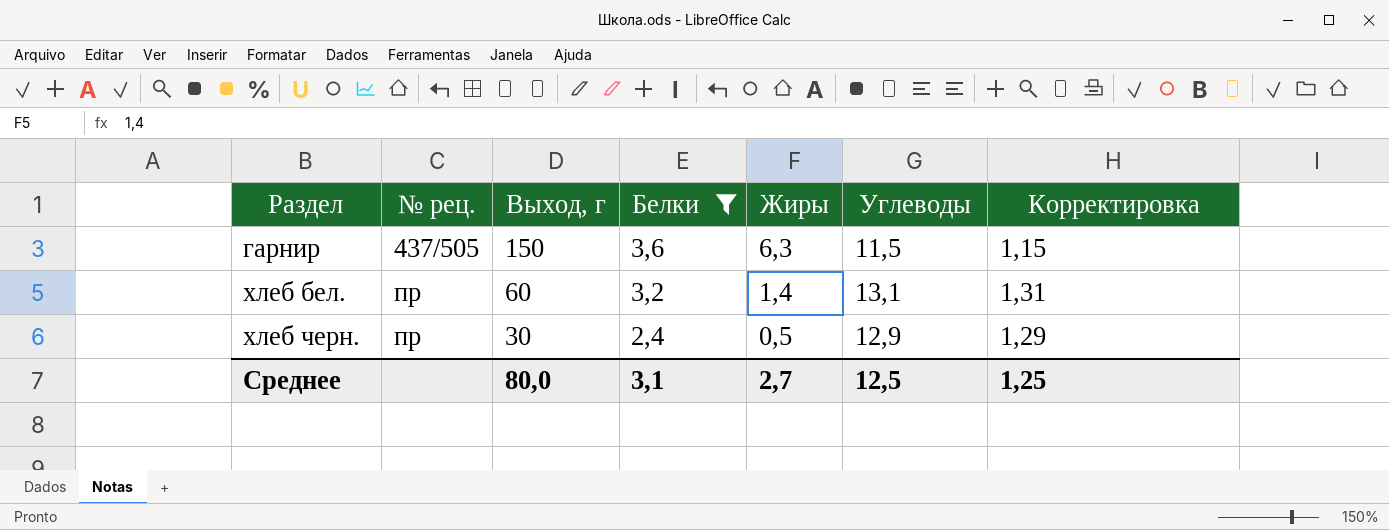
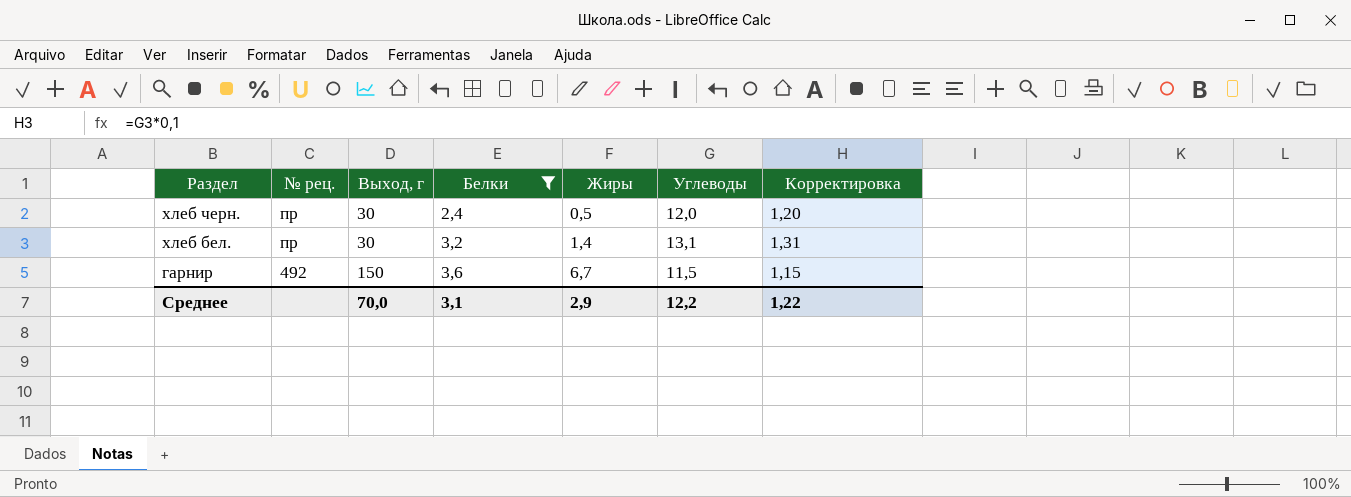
row order: Раздел ascending -> Раздел descending
хлеб черн. | Углеводы: 12,9 -> 12,0
хлеб черн. | Корректировка: 1,29 -> 1,20
хлеб бел. | Выход, г: 60 -> 30
гарнир | № рец.: 437/505 -> 492
гарнир | Жиры: 6,3 -> 6,7
Среднее | Выход, г: 80,0 -> 70,0
Среднее | Жиры: 2,7 -> 2,9
Среднее | Углеводы: 12,5 -> 12,2
Среднее | Корректировка: 1,25 -> 1,22

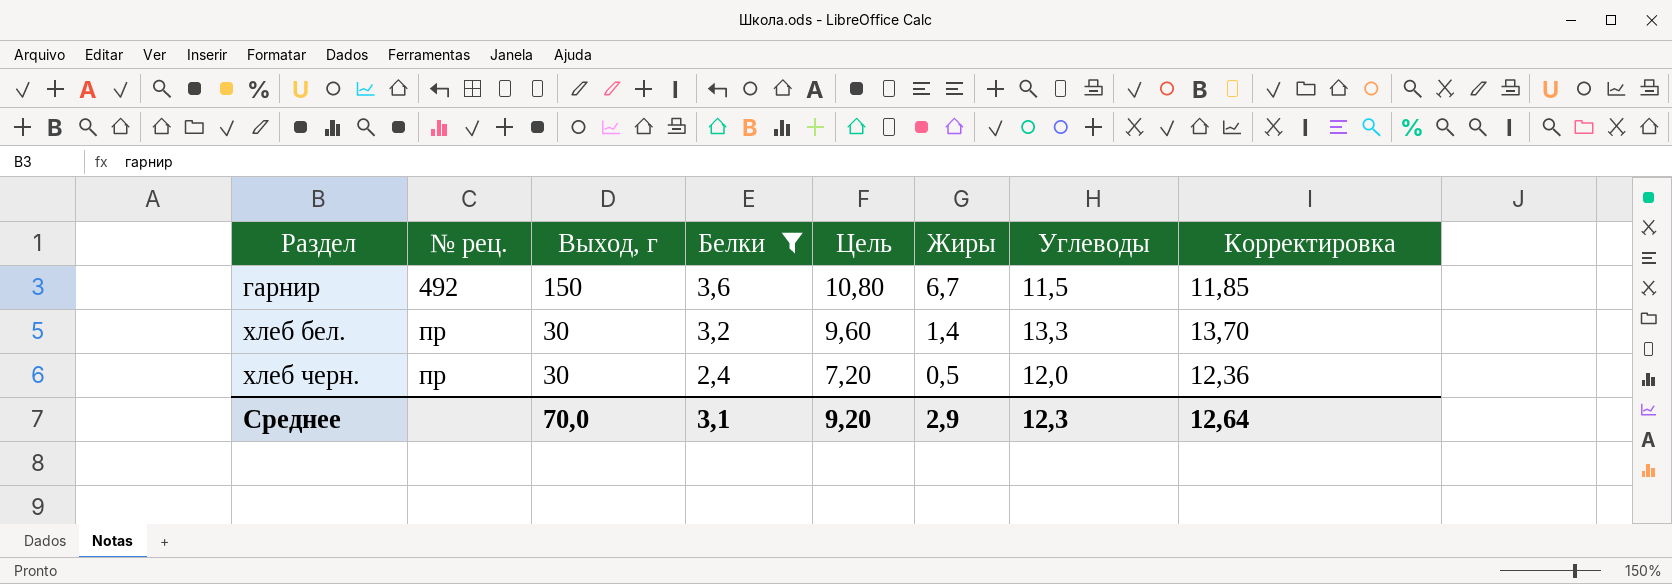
row order: Раздел descending -> Раздел ascending
column Цель | formula: none -> [Белки] * 3
column Корректировка | formula: [Углеводы] * 0,1 -> [Углеводы] * 1,03
хлеб бел. | Углеводы: 13,1 -> 13,3
Среднее | Углеводы: 12,2 -> 12,3
Среднее | Корректировка: 1,22 -> 12,64

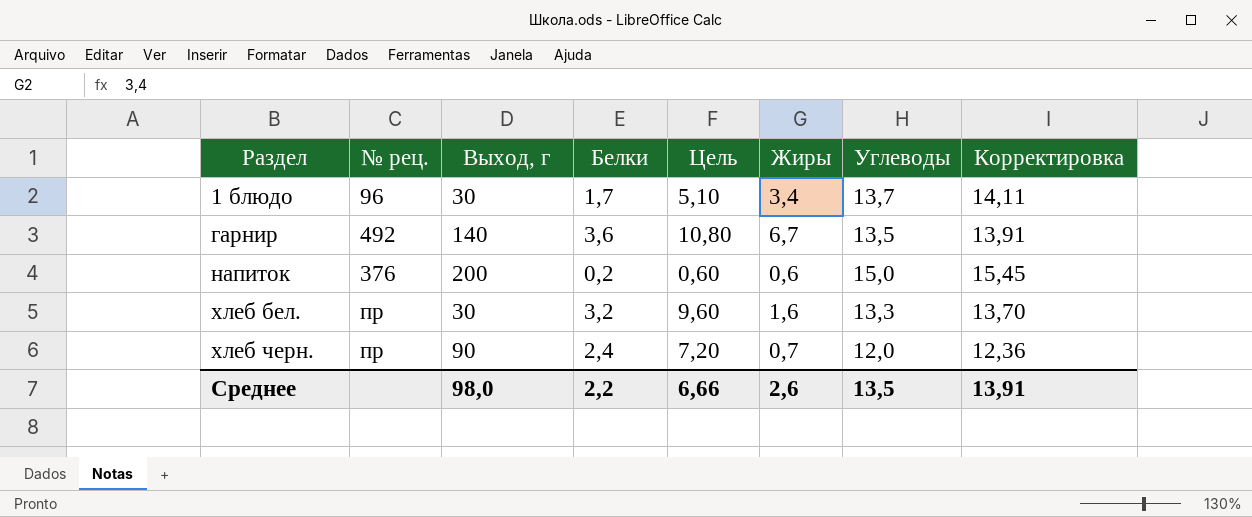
filter: Белки >= 2,4 -> none
гарнир | Выход, г: 150 -> 140
гарнир | Углеводы: 11,5 -> 13,5
гарнир | Корректировка: 11,85 -> 13,91
хлеб бел. | Жиры: 1,4 -> 1,6
хлеб черн. | Выход, г: 30 -> 90
хлеб черн. | Жиры: 0,5 -> 0,7
Среднее | Выход, г: 70,0 -> 98,0
Среднее | Белки: 3,1 -> 2,2
Среднее | Цель: 9,20 -> 6,66
Среднее | Жиры: 2,9 -> 2,6
Среднее | Углеводы: 12,3 -> 13,5
Среднее | Корректировка: 12,64 -> 13,91

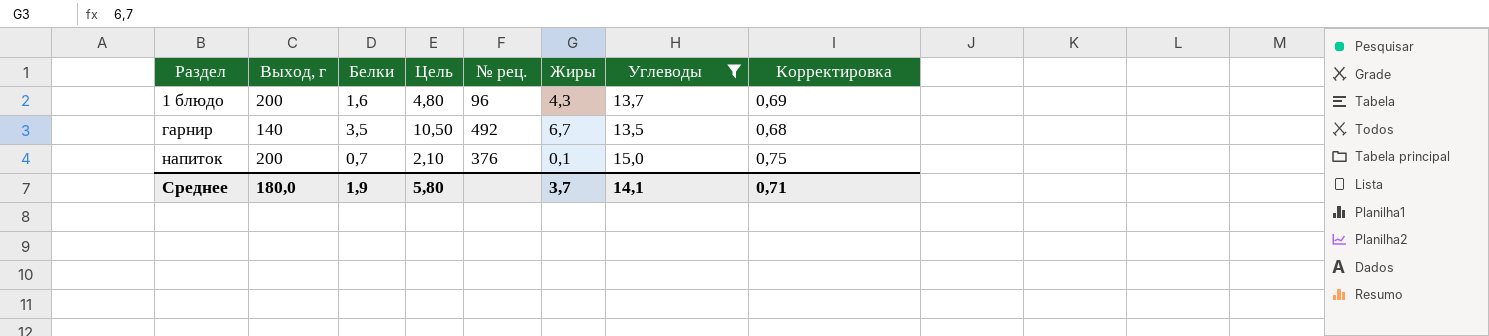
filter: none -> Углеводы >= 13,5
column № рец. | position: 2 -> 5
column Корректировка | formula: [Углеводы] * 1,03 -> [Углеводы] * 0,05
1 блюдо | Выход, г: 30 -> 200
1 блюдо | Белки: 1,7 -> 1,6
1 блюдо | Цель: 5,10 -> 4,80
1 блюдо | Жиры: 3,4 -> 4,3
гарнир | Белки: 3,6 -> 3,5
гарнир | Цель: 10,80 -> 10,50
напиток | Белки: 0,2 -> 0,7
напиток | Цель: 0,60 -> 2,10
напиток | Жиры: 0,6 -> 0,1
Среднее | Выход, г: 98,0 -> 180,0
Среднее | Белки: 2,2 -> 1,9
Среднее | Цель: 6,66 -> 5,80
Среднее | Жиры: 2,6 -> 3,7
Среднее | Углеводы: 13,5 -> 14,1
Среднее | Корректировка: 13,91 -> 0,71

